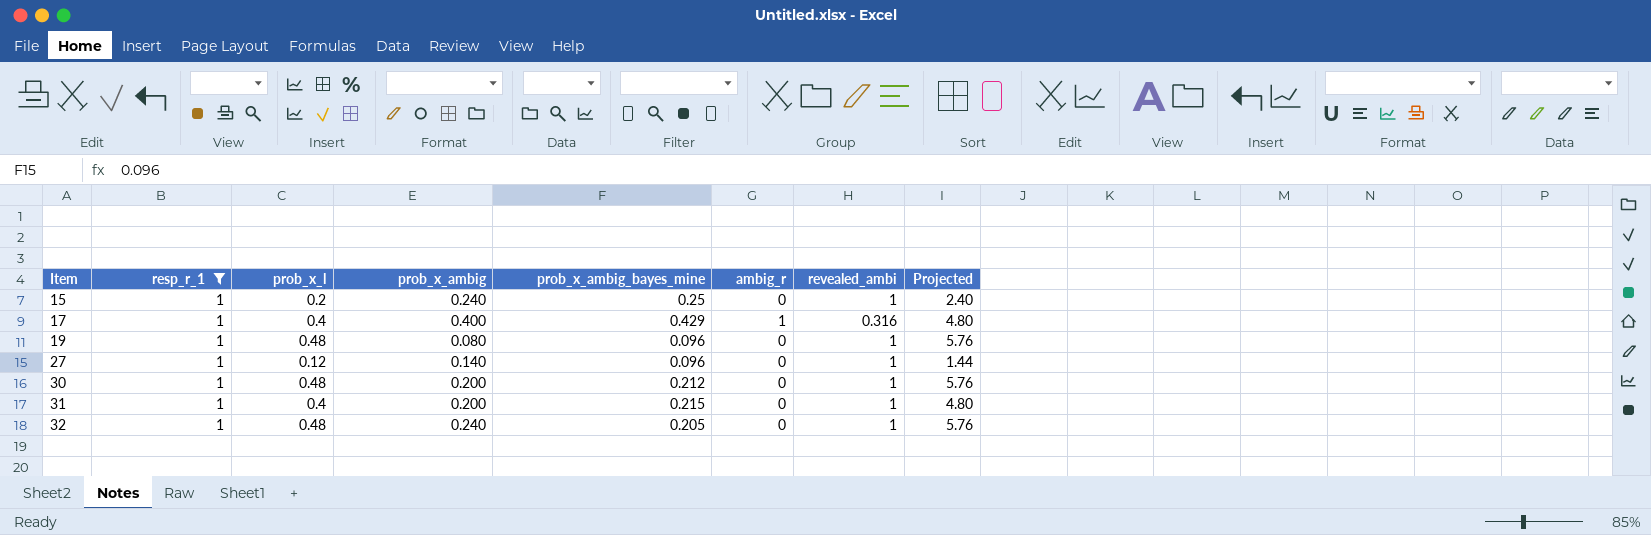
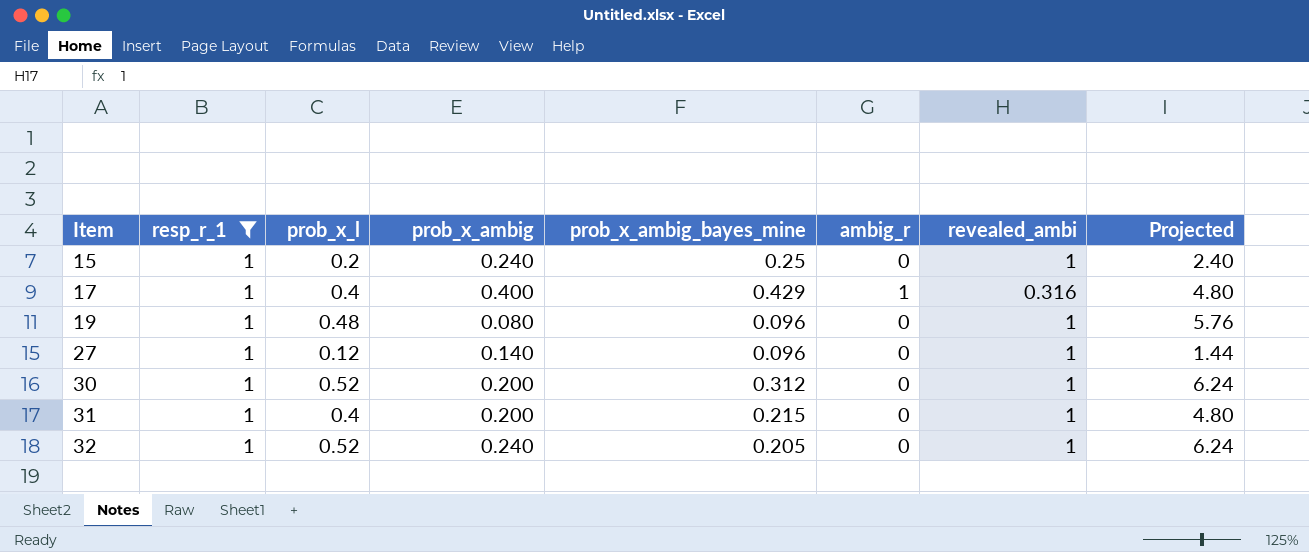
30 | prob_x_l: 0.48 -> 0.52
30 | prob_x_ambig_bayes_mine: 0.212 -> 0.312
30 | Projected: 5.76 -> 6.24
32 | prob_x_l: 0.48 -> 0.52
32 | Projected: 5.76 -> 6.24

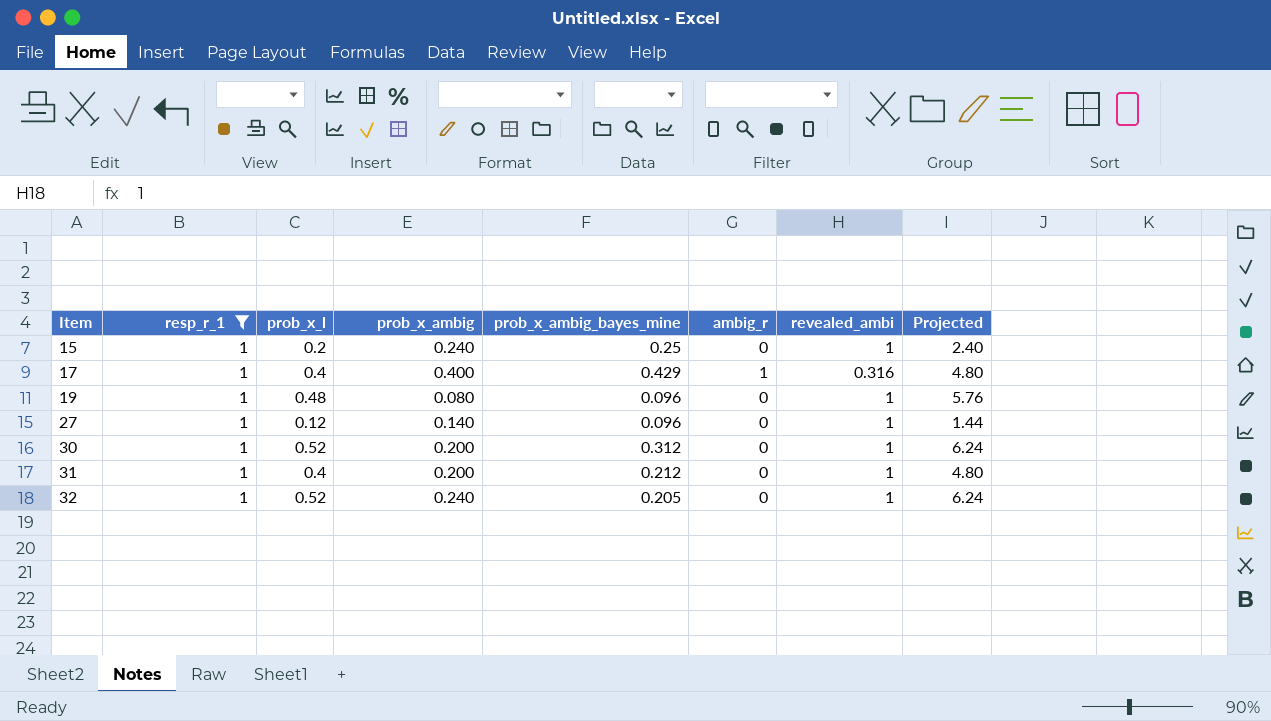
31 | prob_x_ambig_bayes_mine: 0.215 -> 0.212

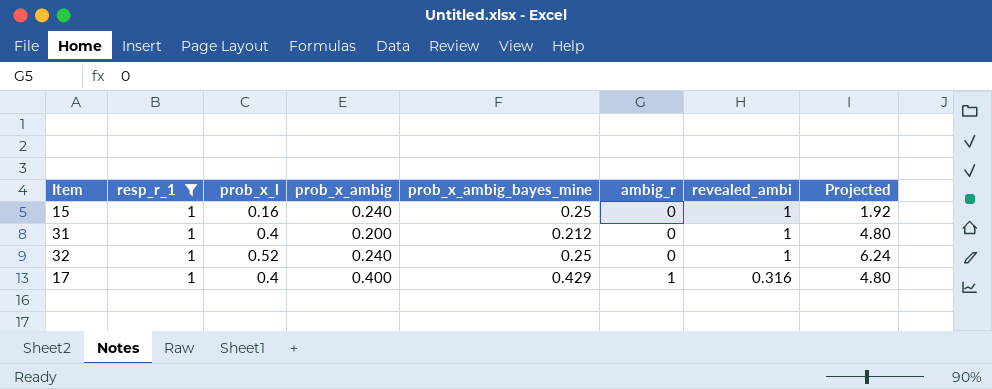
row order: Item ascending -> ambig_r ascending
row 19: 1 | 0.48 | 0.080 | 0.096 | 0 | 1 | 5.76 -> none
row 27: 1 | 0.12 | 0.140 | 0.096 | 0 | 1 | 1.44 -> none
row 30: 1 | 0.52 | 0.200 | 0.312 | 0 | 1 | 6.24 -> none
15 | prob_x_l: 0.2 -> 0.16
15 | Projected: 2.40 -> 1.92
32 | prob_x_ambig_bayes_mine: 0.205 -> 0.25

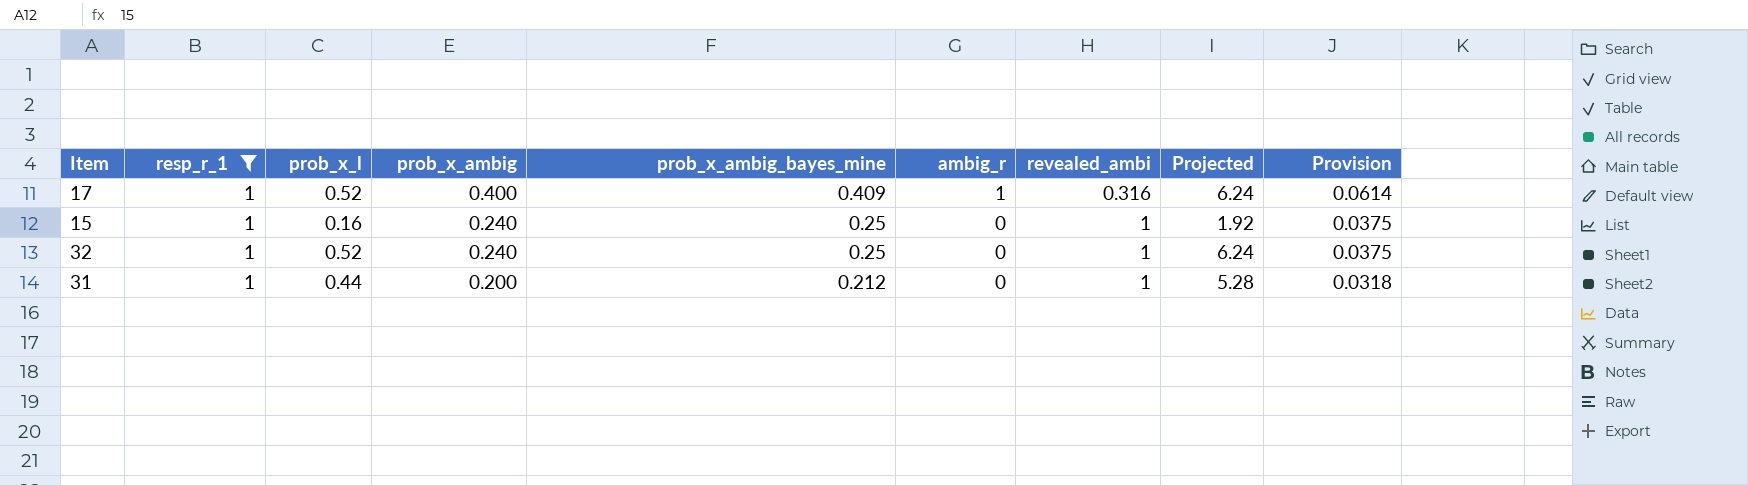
row order: ambig_r ascending -> prob_x_ambig descending
column Provision | formula: none -> [prob_x_ambig_bayes_mine] * 0.15
17 | prob_x_l: 0.4 -> 0.52
17 | prob_x_ambig_bayes_mine: 0.429 -> 0.409
17 | Projected: 4.80 -> 6.24
31 | prob_x_l: 0.4 -> 0.44
31 | Projected: 4.80 -> 5.28

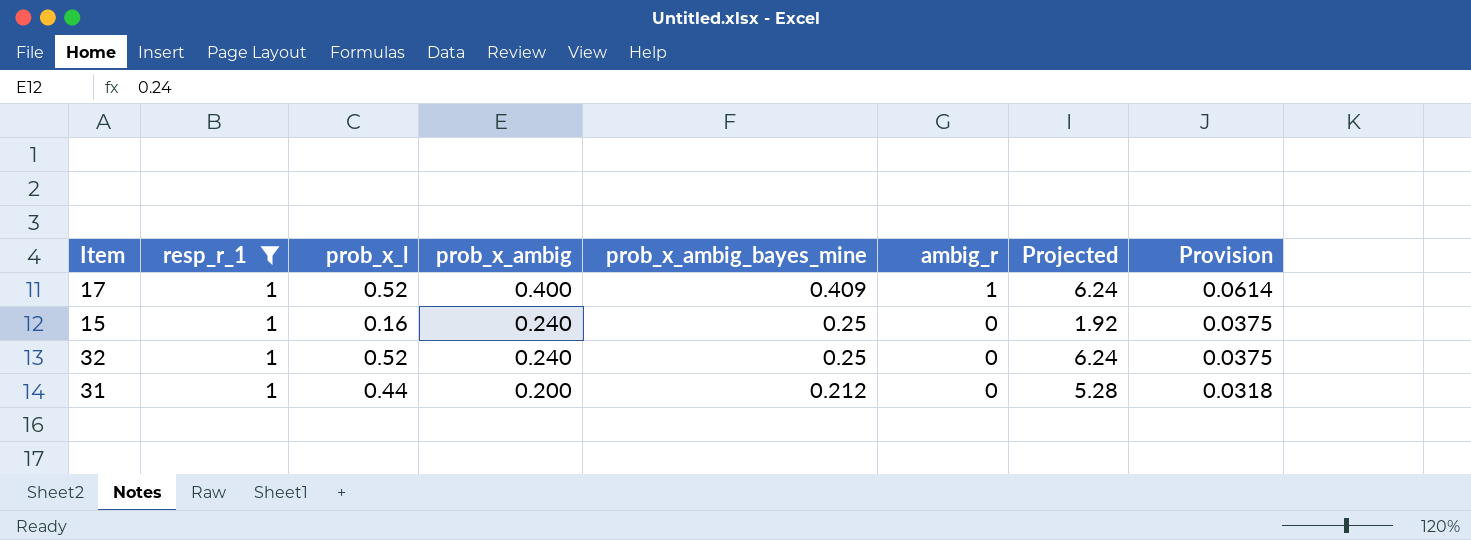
column revealed_ambi | position: 7 -> none

